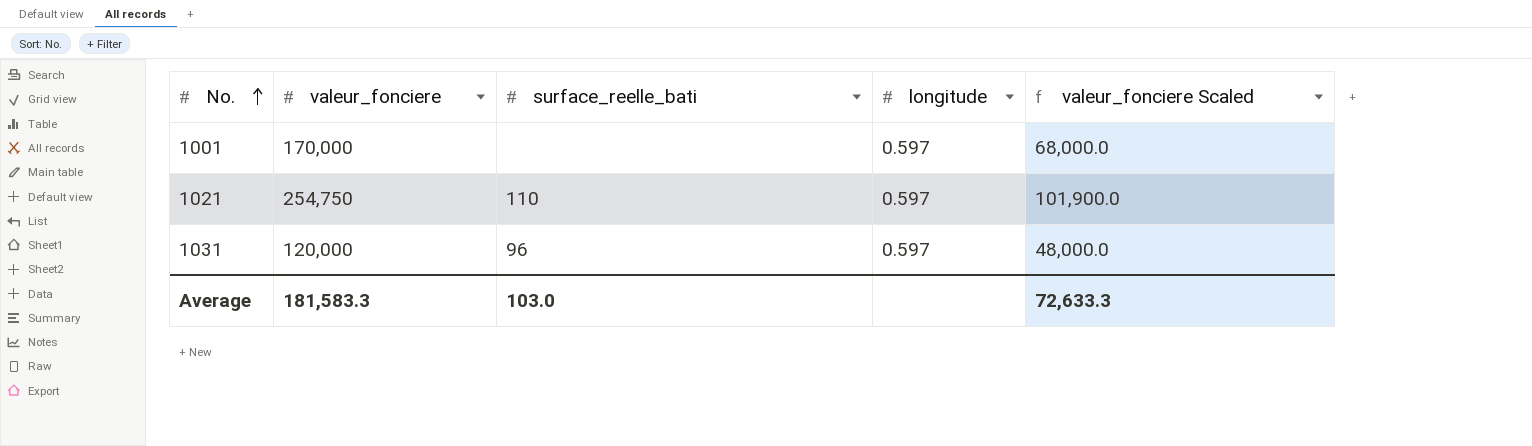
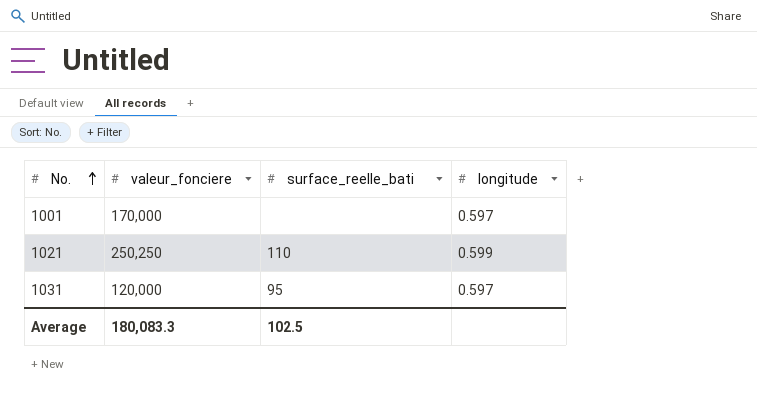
column valeur_fonciere Scaled | formula: [valeur_fonciere] * 0.4 -> none
1021 | valeur_fonciere: 254,750 -> 250,250
1021 | longitude: 0.597 -> 0.599
1031 | surface_reelle_bati: 96 -> 95
Average | valeur_fonciere: 181,583.3 -> 180,083.3
Average | surface_reelle_bati: 103.0 -> 102.5

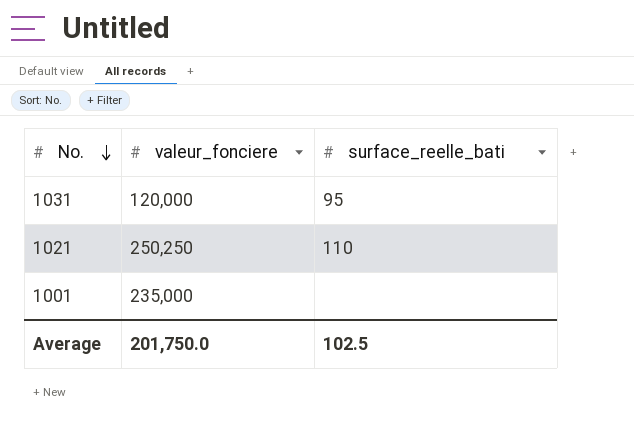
row order: No. ascending -> No. descending
column longitude | position: 4 -> none
1001 | valeur_fonciere: 170,000 -> 235,000
Average | valeur_fonciere: 180,083.3 -> 201,750.0

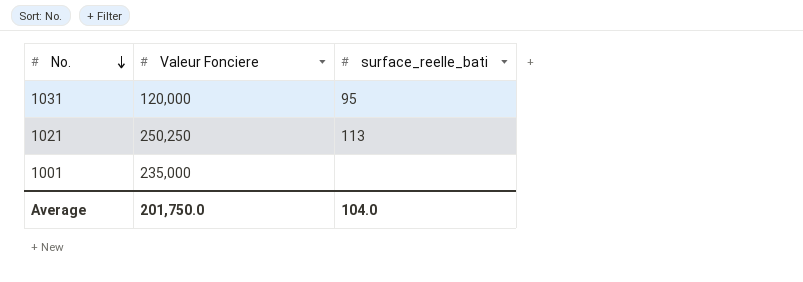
column name: valeur_fonciere -> Valeur Fonciere
1021 | surface_reelle_bati: 110 -> 113
Average | surface_reelle_bati: 102.5 -> 104.0

